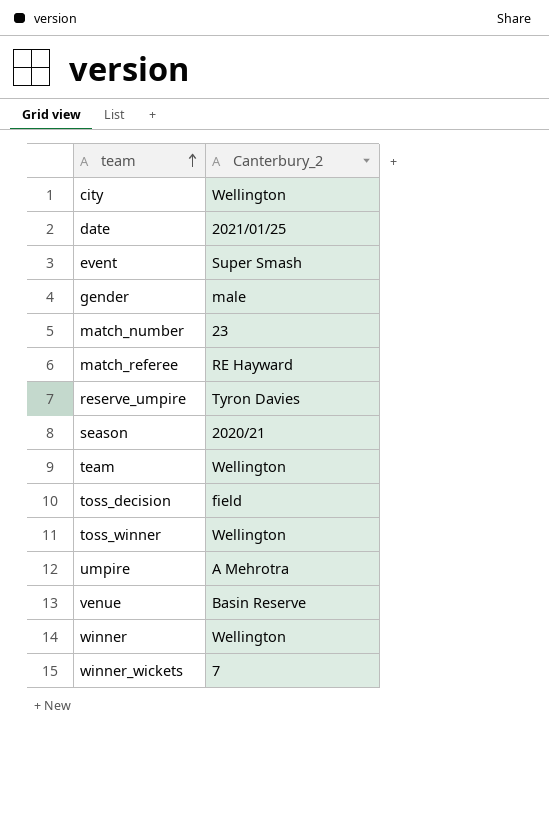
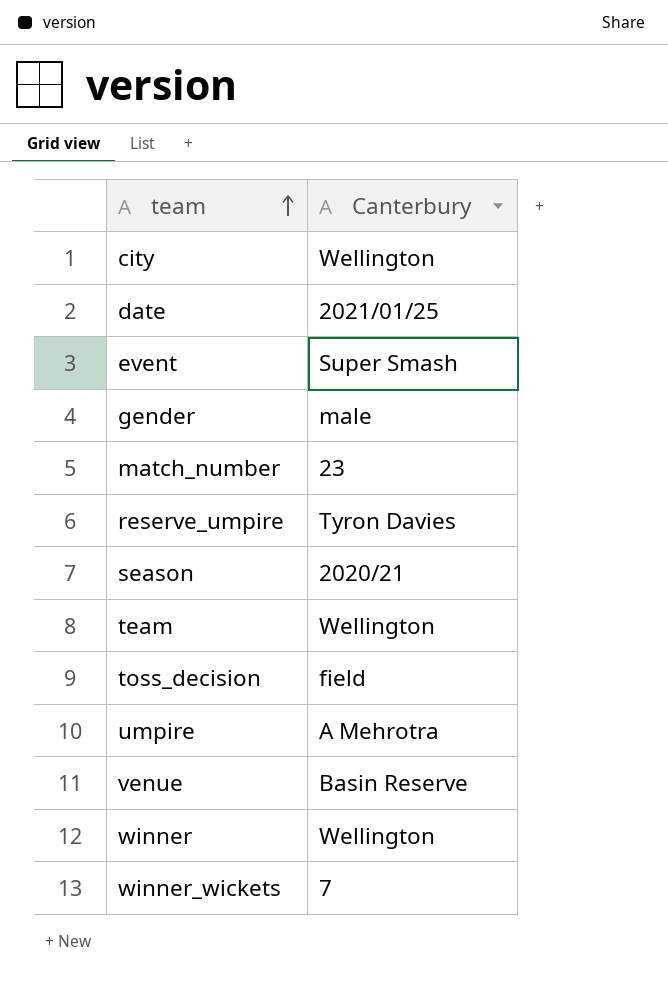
column name: Canterbury_2 -> Canterbury
row match_referee: RE Hayward -> none
row toss_winner: Wellington -> none

